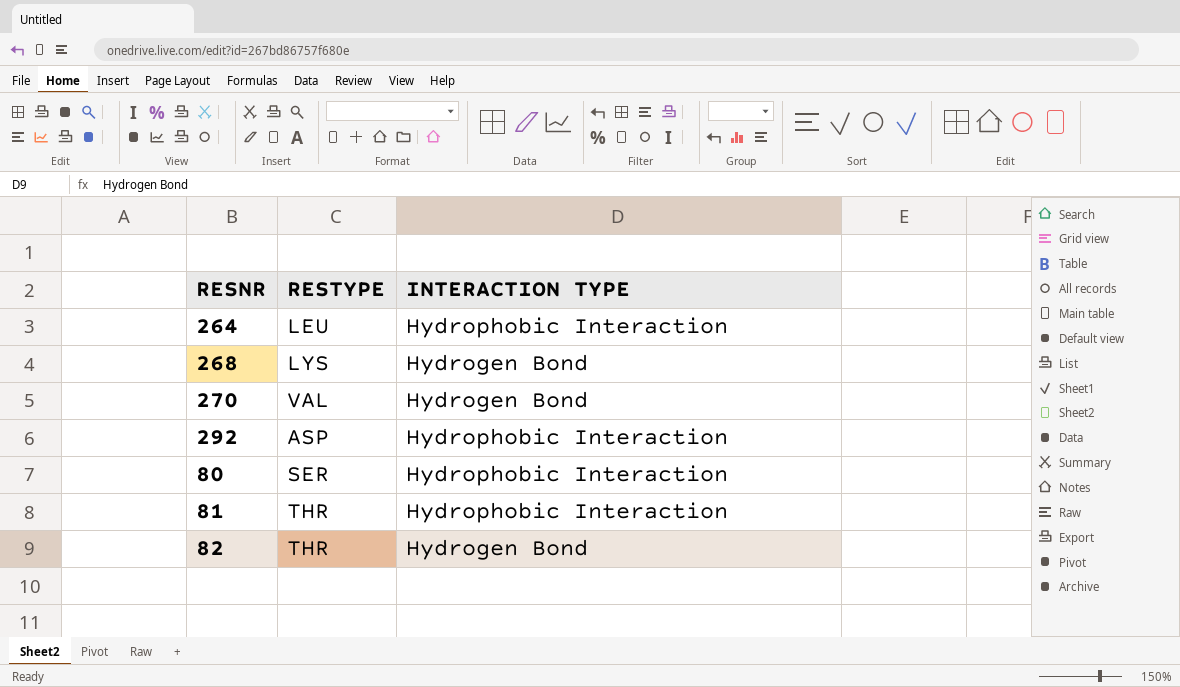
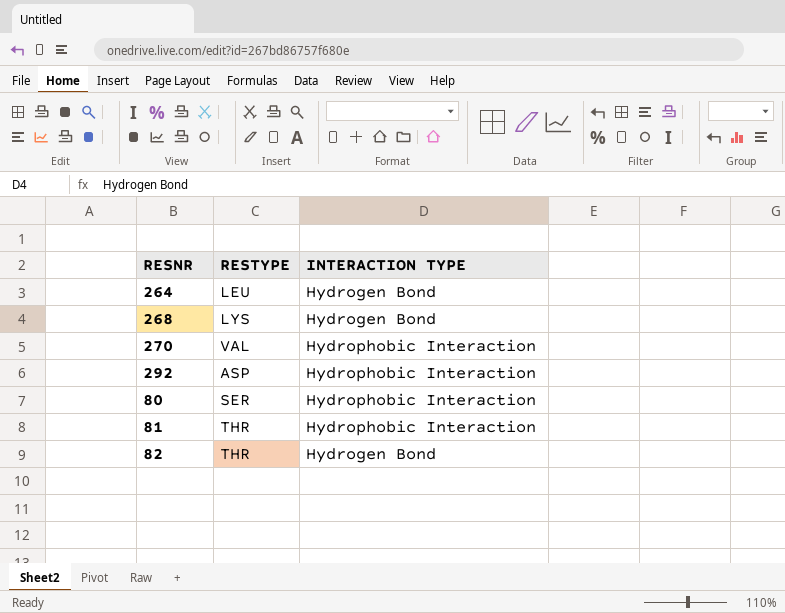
264 | INTERACTION TYPE: Hydrophobic Interaction -> Hydrogen Bond
270 | INTERACTION TYPE: Hydrogen Bond -> Hydrophobic Interaction

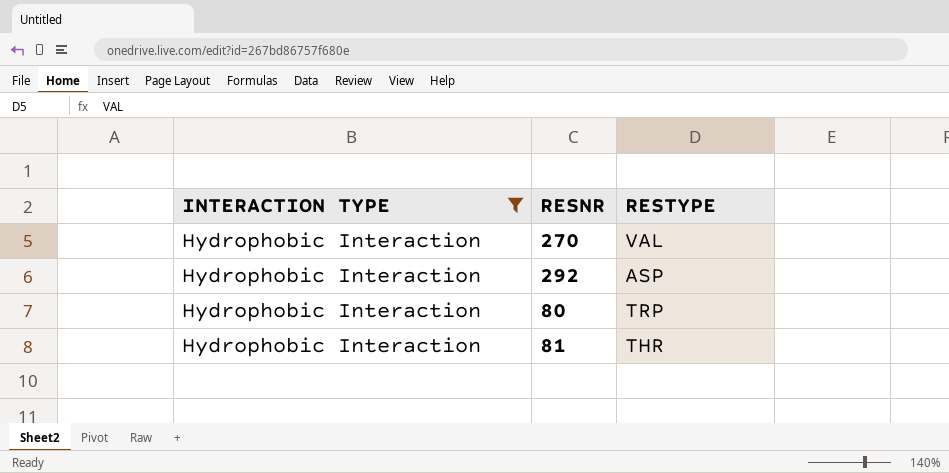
filter: none -> INTERACTION TYPE = Hydrophobic Interaction
column INTERACTION TYPE | position: 3 -> 1
80 | RESTYPE: SER -> TRP

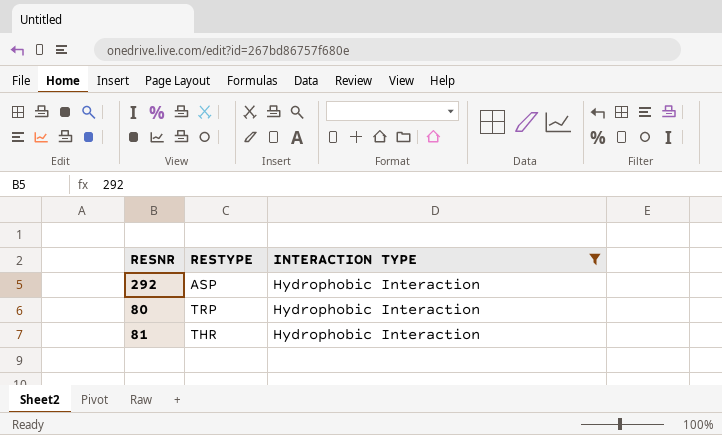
column INTERACTION TYPE | position: 1 -> 3
row 270: Hydrophobic Interaction | VAL -> none

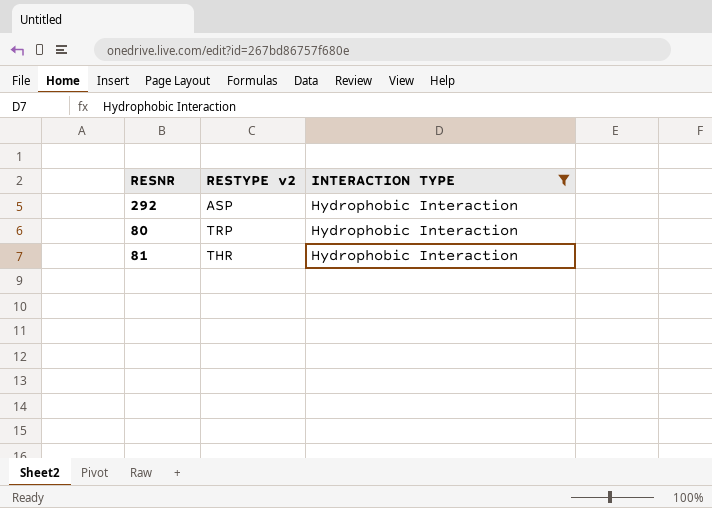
column name: RESTYPE -> RESTYPE v2

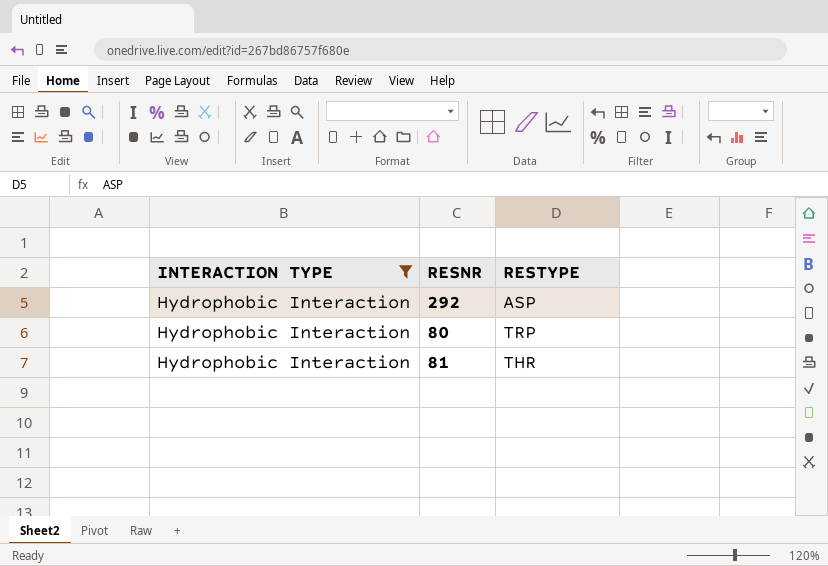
column INTERACTION TYPE | position: 3 -> 1
column name: RESTYPE v2 -> RESTYPE

